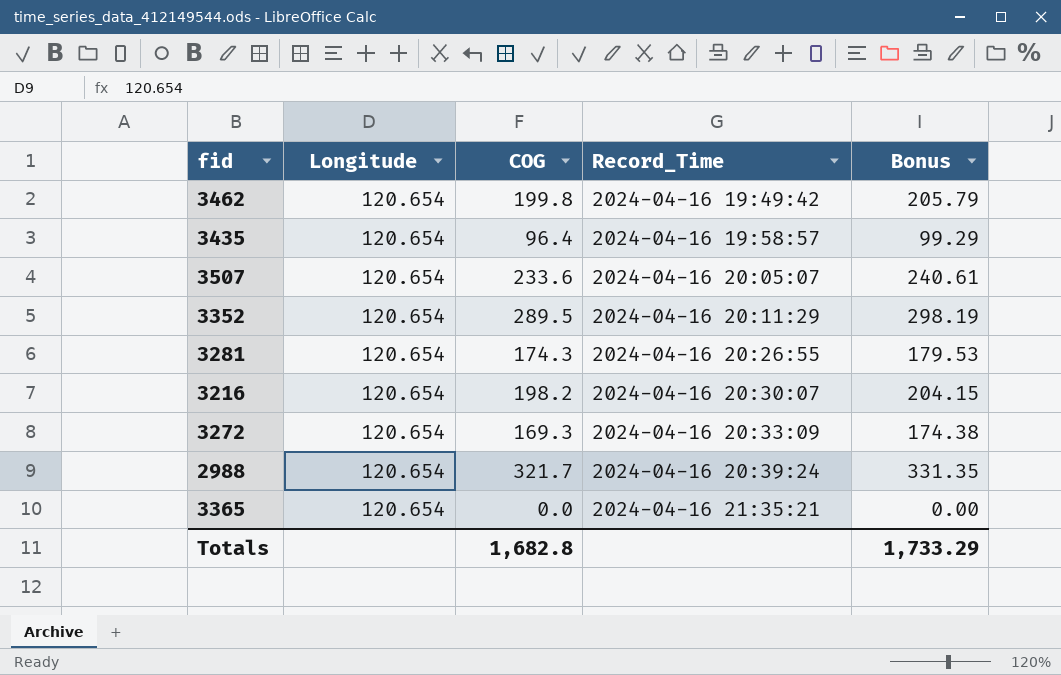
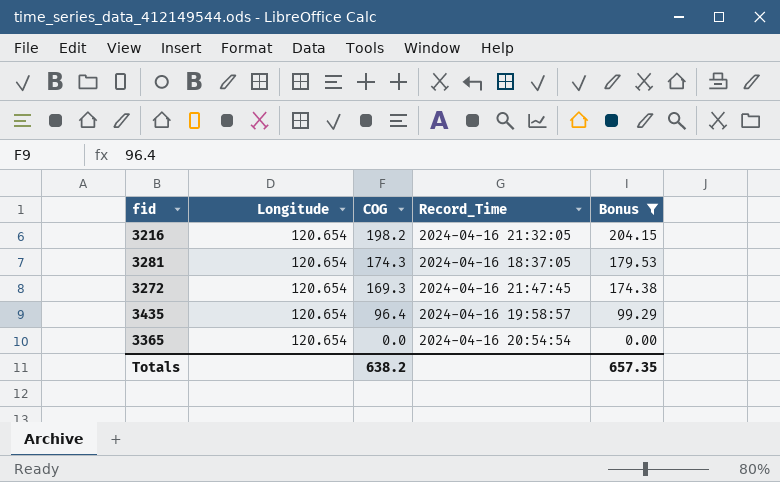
filter: none -> Bonus <= 204.15
row order: Record_Time ascending -> COG descending
3216 | Record_Time: 2024-04-16 20:30:07 -> 2024-04-16 21:32:05
3281 | Record_Time: 2024-04-16 20:26:55 -> 2024-04-16 18:37:05
3272 | Record_Time: 2024-04-16 20:33:09 -> 2024-04-16 21:47:45
3365 | Record_Time: 2024-04-16 21:35:21 -> 2024-04-16 20:54:54
Totals | COG: 1,682.8 -> 638.2
Totals | Bonus: 1,733.29 -> 657.35

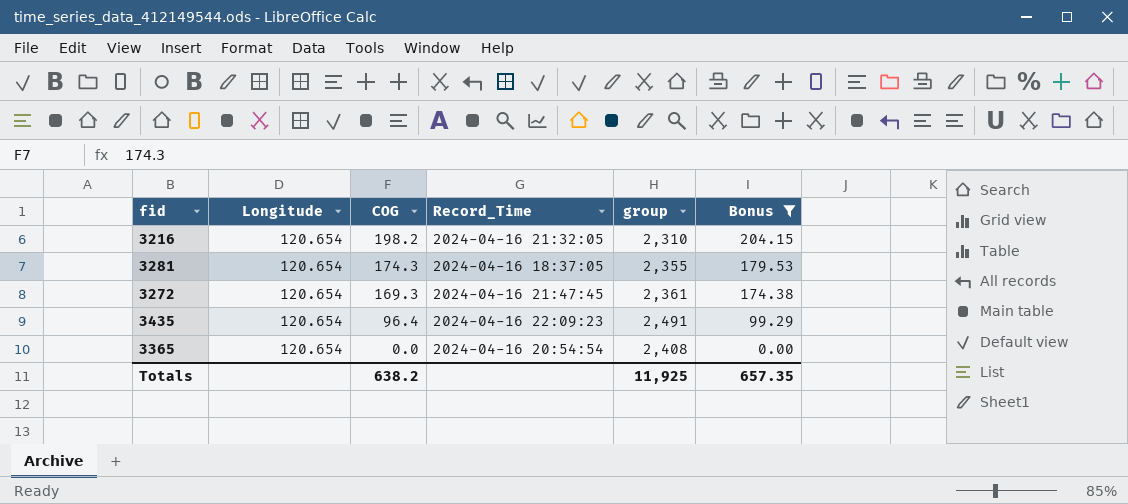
column group | position: none -> 5
3435 | Record_Time: 2024-04-16 19:58:57 -> 2024-04-16 22:09:23

